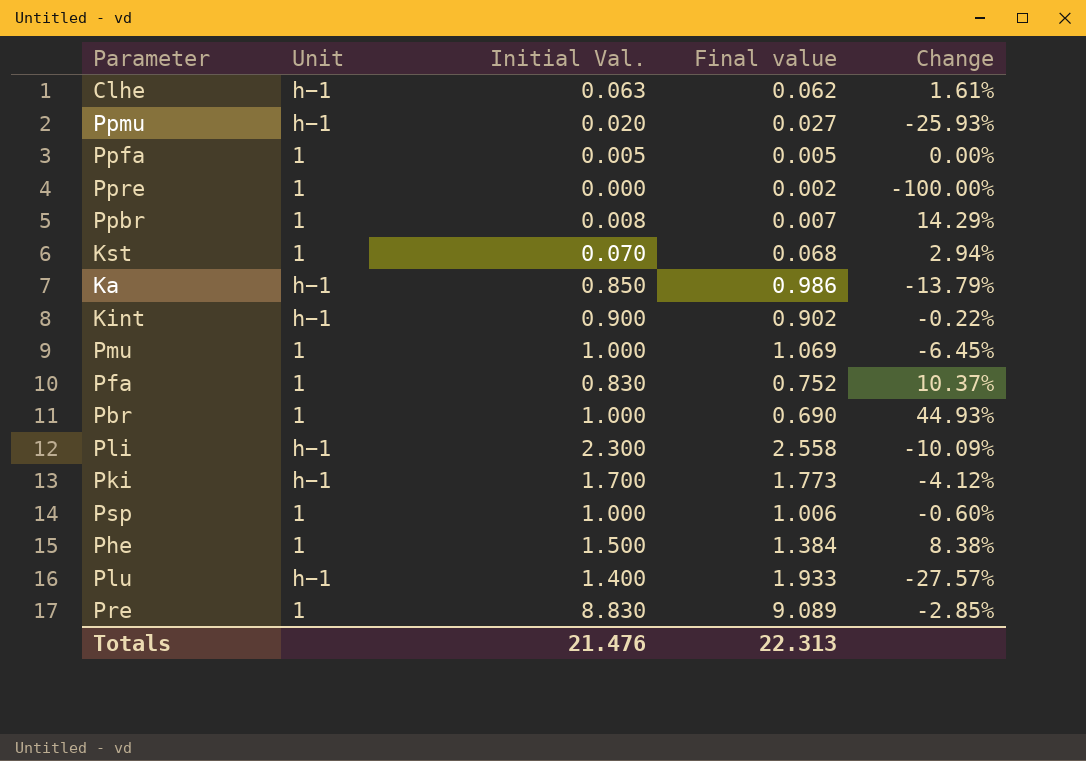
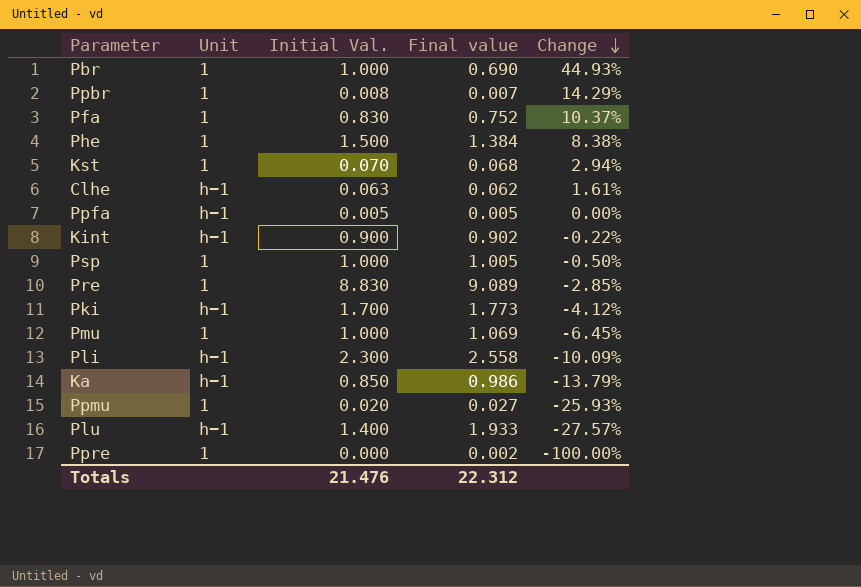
row order: none -> Change descending
Ppfa | Unit: 1 -> h−1
Psp | Final value: 1.006 -> 1.005
Psp | Change: -0.60% -> -0.50%
Ppmu | Unit: h−1 -> 1
Totals | Final value: 22.313 -> 22.312

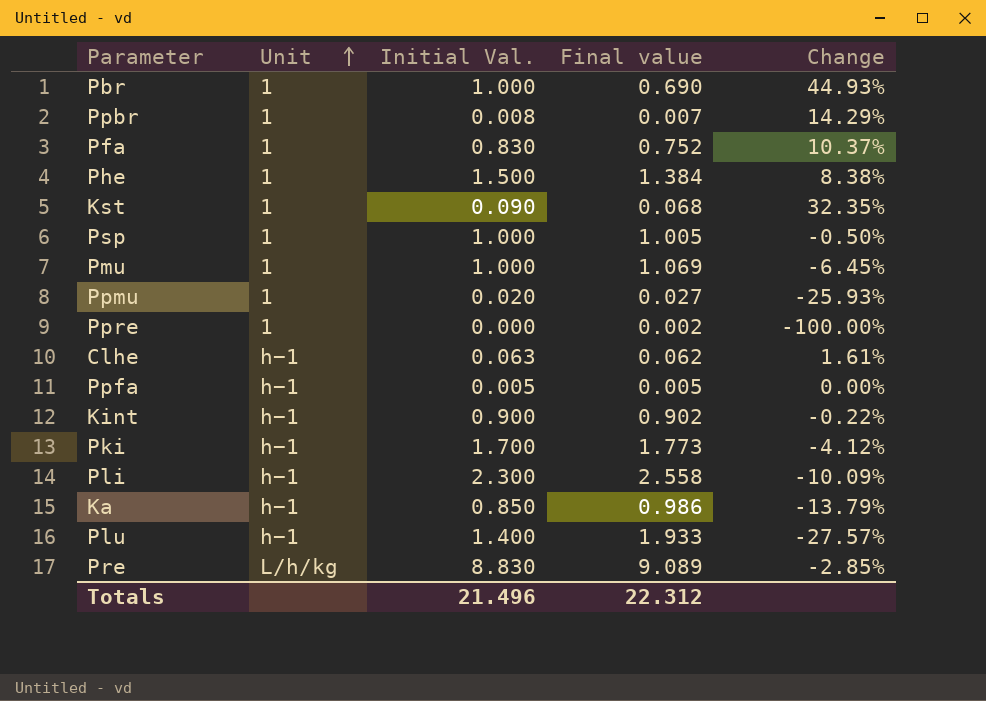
row order: Change descending -> Unit ascending
Kst | Initial Val.: 0.070 -> 0.090
Kst | Change: 2.94% -> 32.35%
Pre | Unit: 1 -> L/h/kg
Totals | Initial Val.: 21.476 -> 21.496

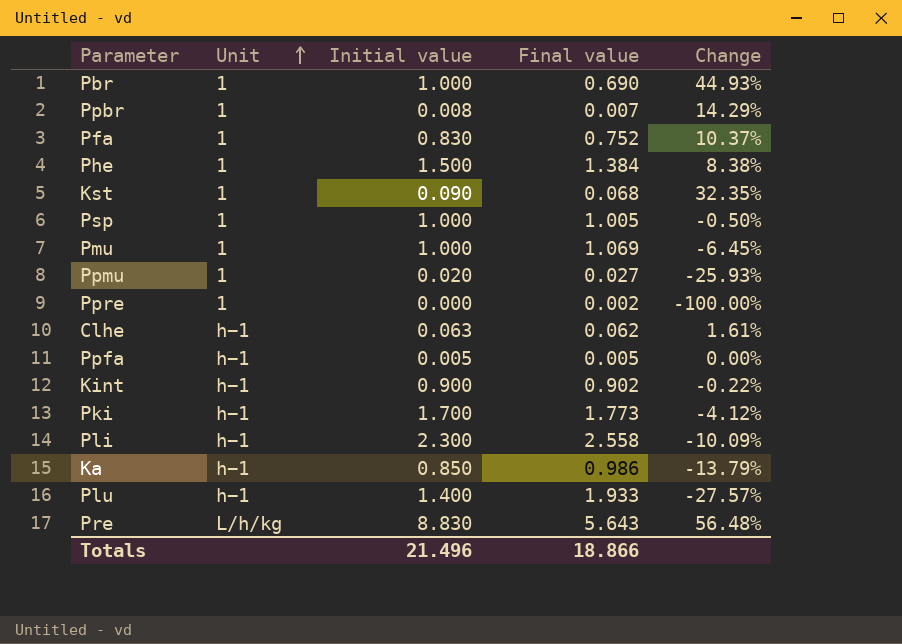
column name: Initial Val. -> Initial value
Pre | Final value: 9.089 -> 5.643
Pre | Change: -2.85% -> 56.48%
Totals | Final value: 22.312 -> 18.866

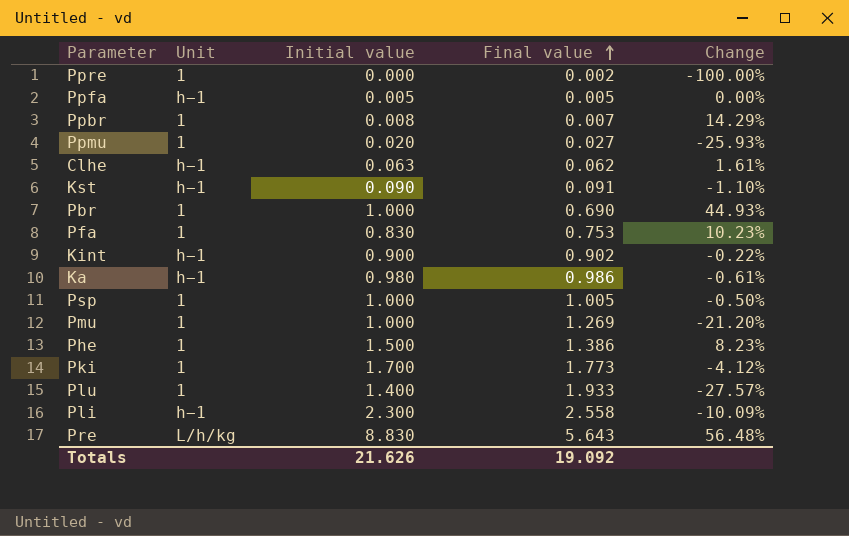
row order: Unit ascending -> Final value ascending
Kst | Unit: 1 -> h−1
Kst | Final value: 0.068 -> 0.091
Kst | Change: 32.35% -> -1.10%
Pfa | Final value: 0.752 -> 0.753
Pfa | Change: 10.37% -> 10.23%
Ka | Initial value: 0.850 -> 0.980
Ka | Change: -13.79% -> -0.61%
Pmu | Final value: 1.069 -> 1.269
Pmu | Change: -6.45% -> -21.20%
Phe | Final value: 1.384 -> 1.386
Phe | Change: 8.38% -> 8.23%
Pki | Unit: h−1 -> 1
Plu | Unit: h−1 -> 1
Totals | Initial value: 21.496 -> 21.626
Totals | Final value: 18.866 -> 19.092

